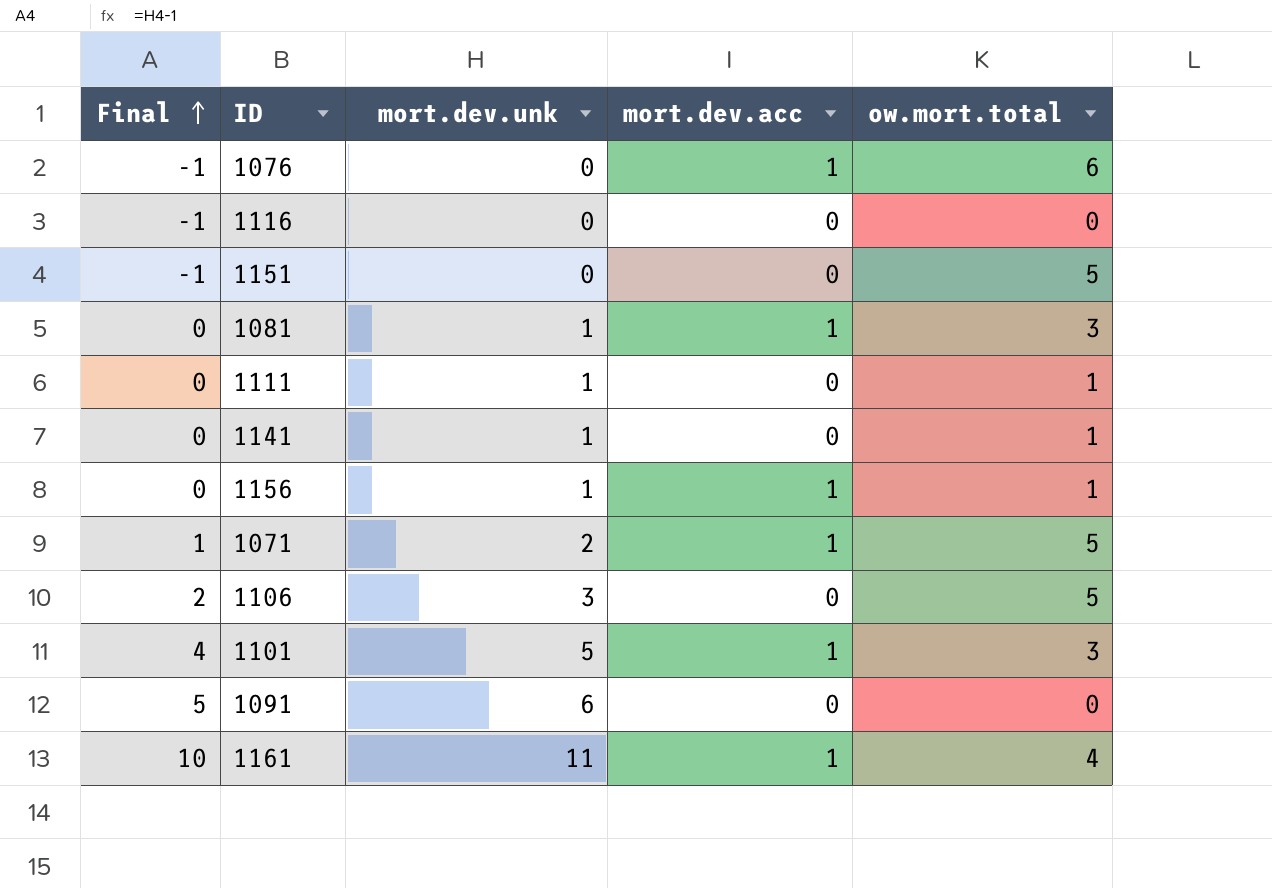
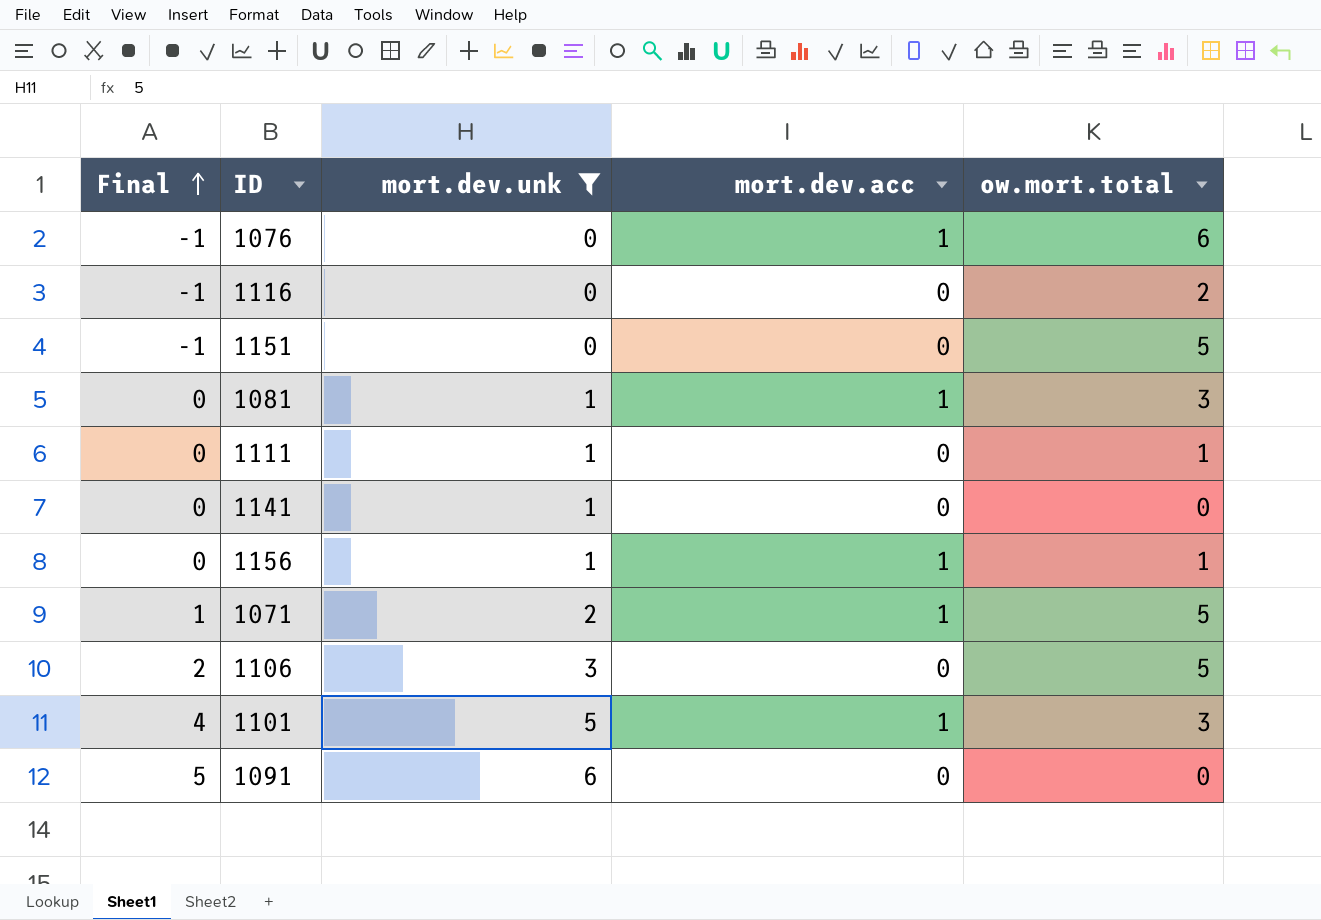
filter: none -> mort.dev.unk != 11
1116 | ow.mort.total: 0 -> 2
1141 | ow.mort.total: 1 -> 0

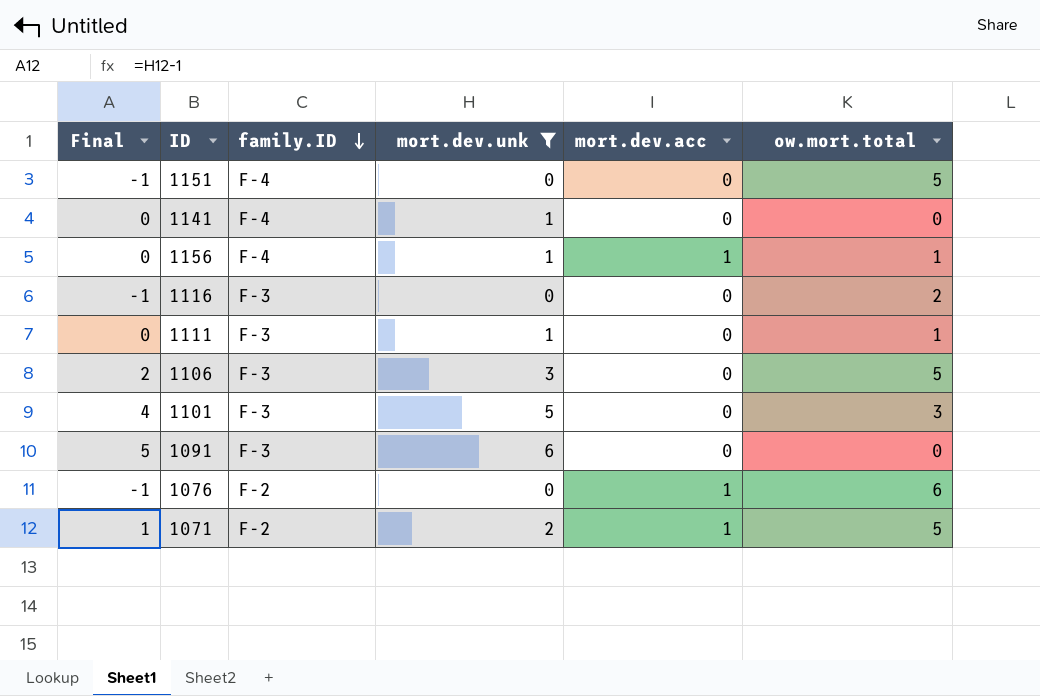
row order: Final ascending -> family.ID descending
column family.ID | position: none -> 3
row 1081: 0 | 1 | 1 | 3 -> none
1101 | mort.dev.acc: 1 -> 0

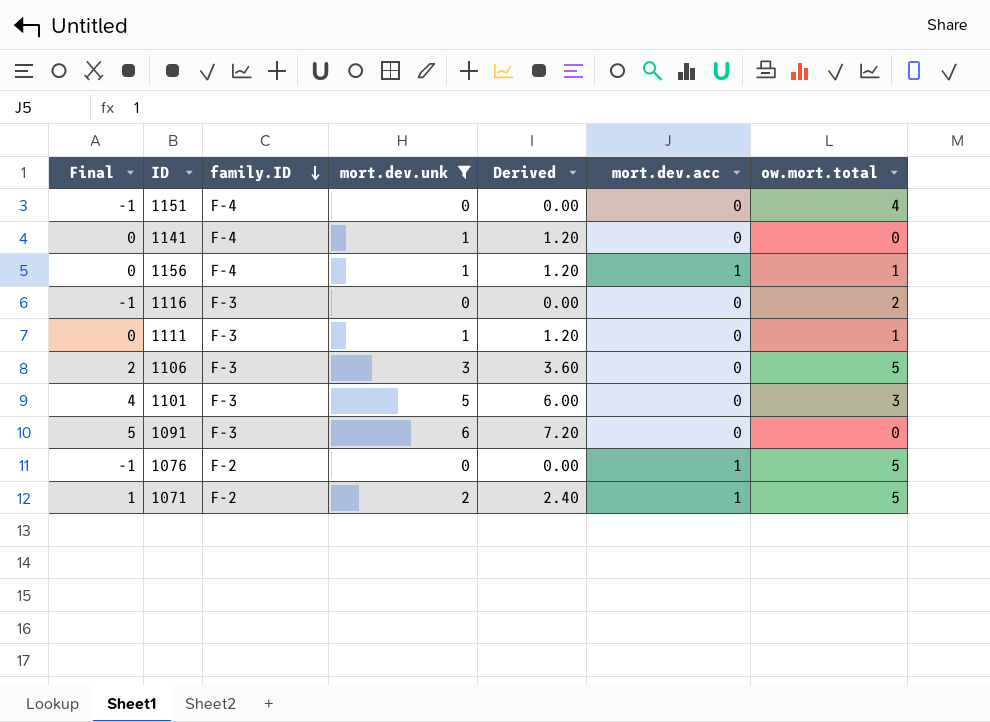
column Derived | formula: none -> [mort.dev.unk] * 1.2
1151 | ow.mort.total: 5 -> 4
1076 | ow.mort.total: 6 -> 5

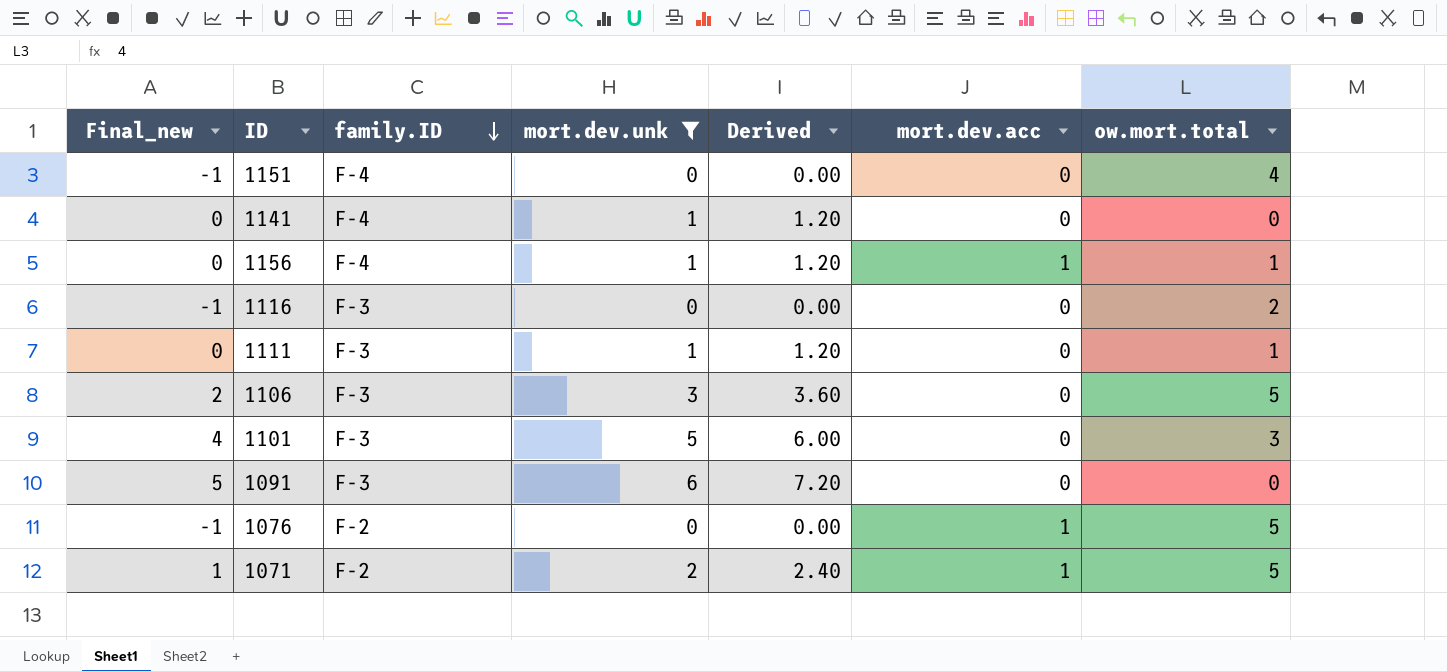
column name: Final -> Final_new

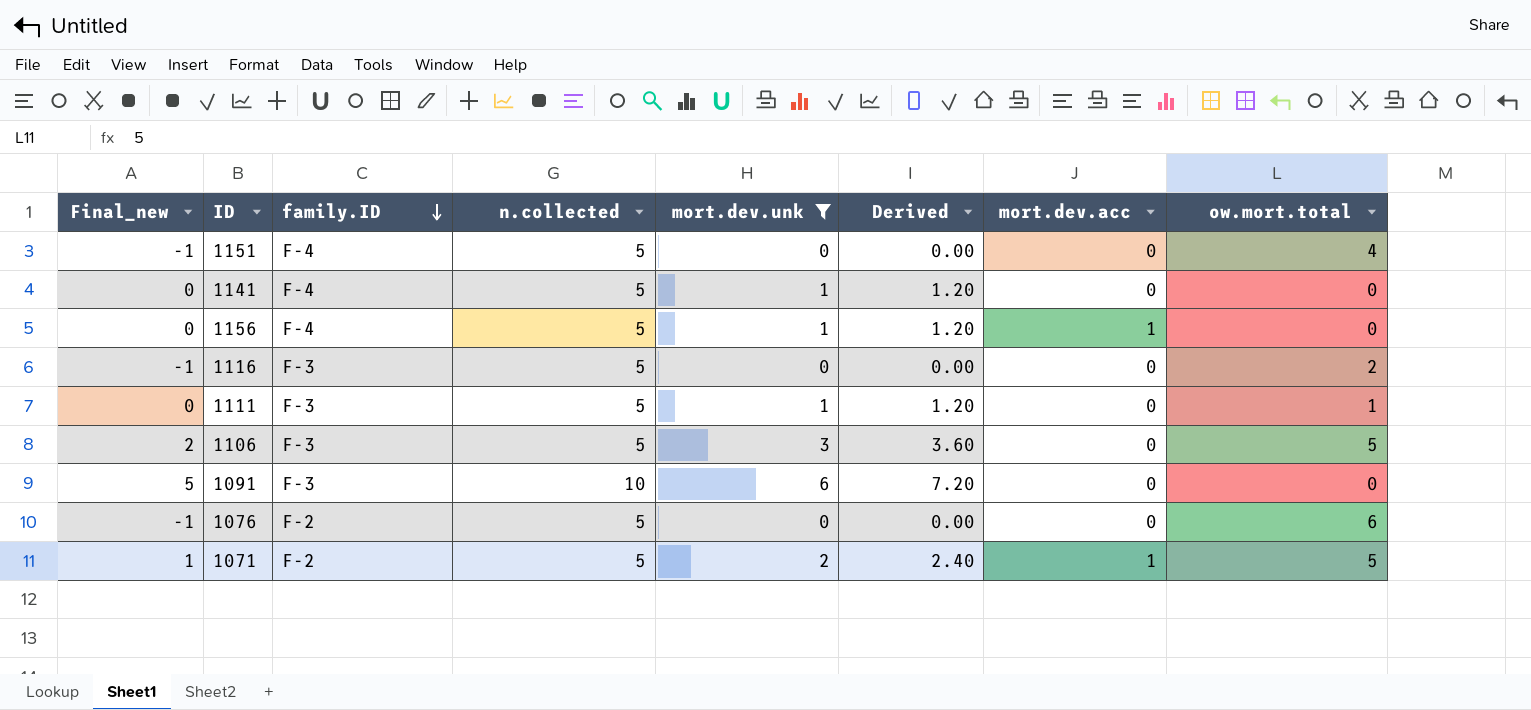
column n.collected | position: none -> 4
row 1101: 4 | F-3 | 5 | 6.00 | 0 | 3 -> none
1156 | ow.mort.total: 1 -> 0
1076 | mort.dev.acc: 1 -> 0
1076 | ow.mort.total: 5 -> 6

